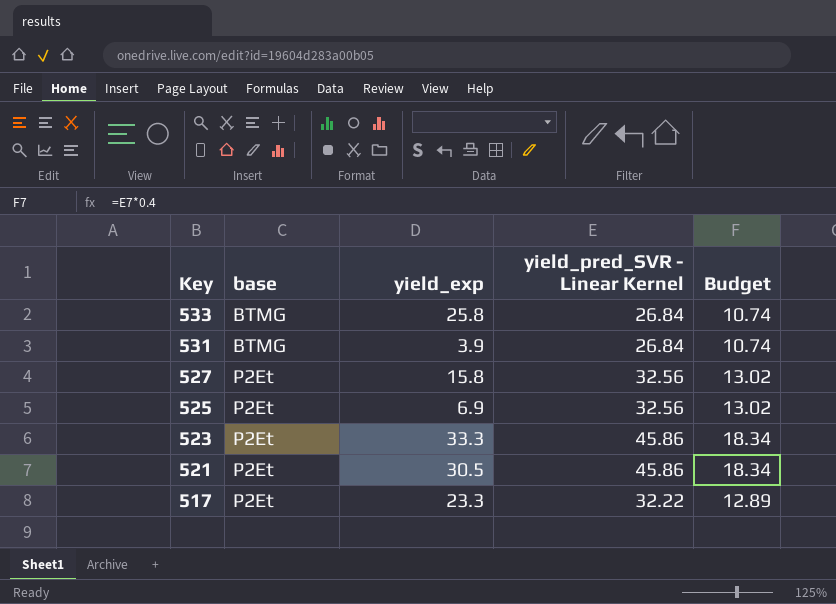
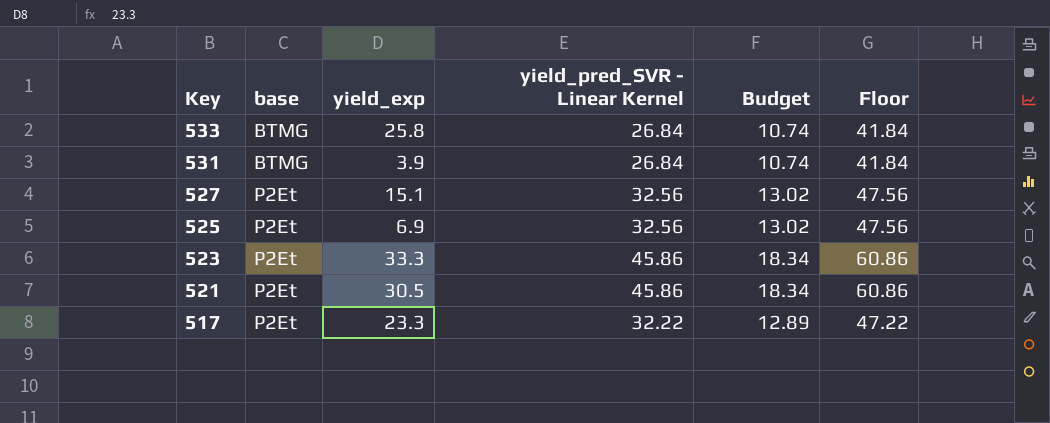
column Floor | formula: none -> [yield_pred_SVR - Linear Kernel] + 15
527 | yield_exp: 15.8 -> 15.1

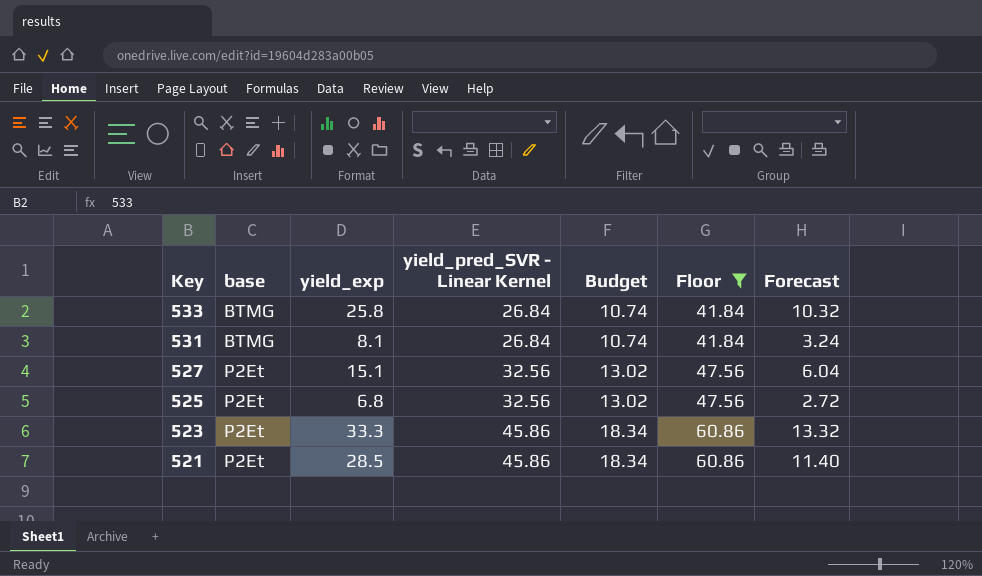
filter: none -> Floor != 47.22
column Forecast | formula: none -> [yield_exp] * 0.4
531 | yield_exp: 3.9 -> 8.1
525 | yield_exp: 6.9 -> 6.8
521 | yield_exp: 30.5 -> 28.5

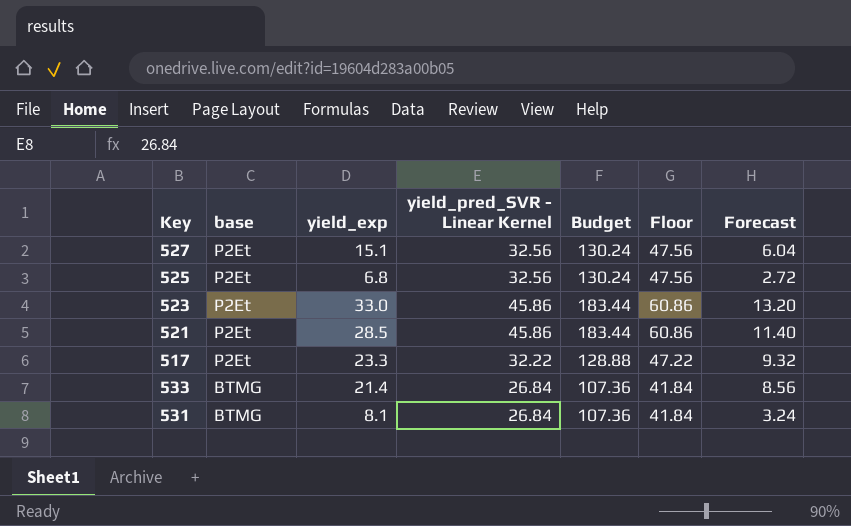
filter: Floor != 47.22 -> none
row order: Key descending -> base descending
column Budget | formula: [yield_pred_SVR - Linear Kernel] * 0.4 -> [yield_pred_SVR - Linear Kernel] * 4
523 | yield_exp: 33.3 -> 33.0
523 | Forecast: 13.32 -> 13.20
533 | yield_exp: 25.8 -> 21.4
533 | Forecast: 10.32 -> 8.56

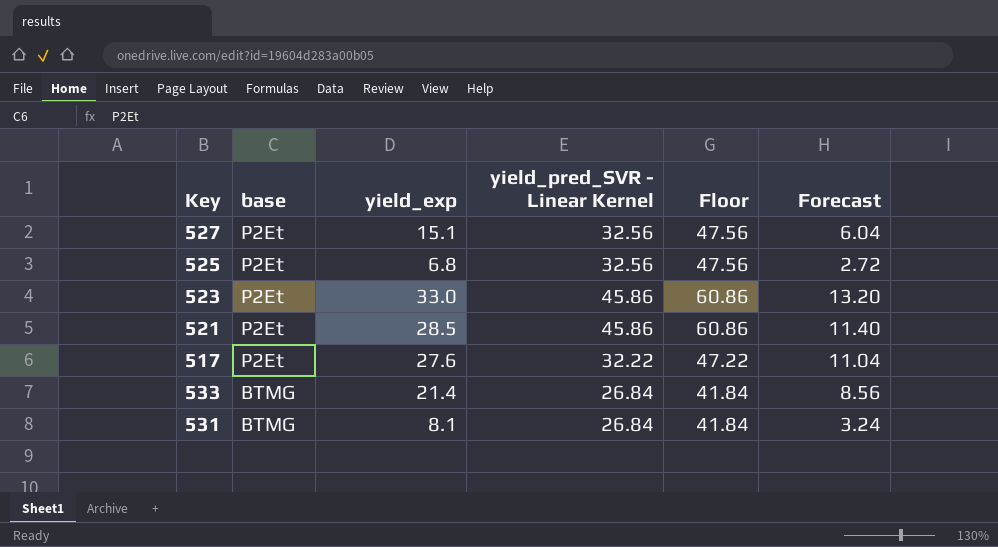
column Budget | formula: [yield_pred_SVR - Linear Kernel] * 4 -> none
517 | yield_exp: 23.3 -> 27.6
517 | Forecast: 9.32 -> 11.04

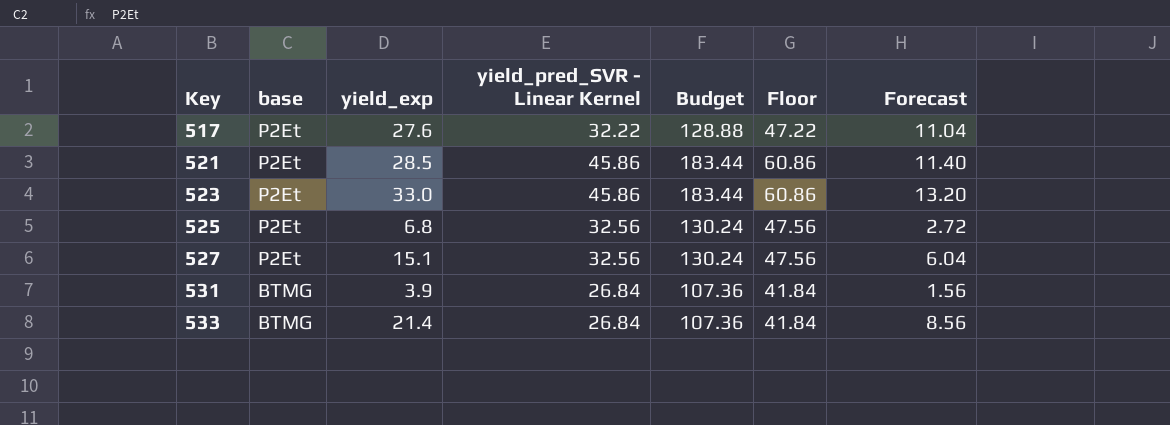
row order: base descending -> Key ascending
column Budget | formula: none -> [yield_pred_SVR - Linear Kernel] * 4
531 | yield_exp: 8.1 -> 3.9
531 | Forecast: 3.24 -> 1.56

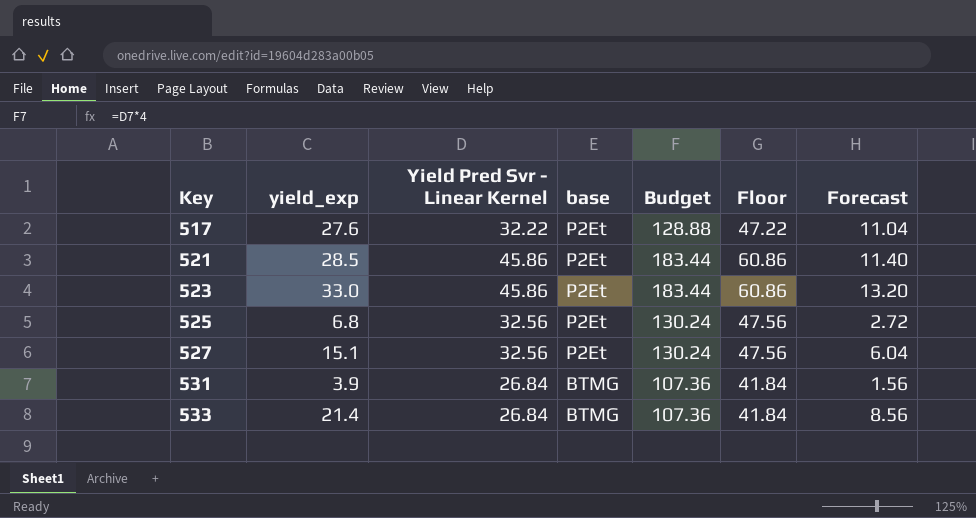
column name: yield_pred_SVR - Linear Kernel -> Yield Pred Svr - Linear Kernel
column base | position: 2 -> 4

